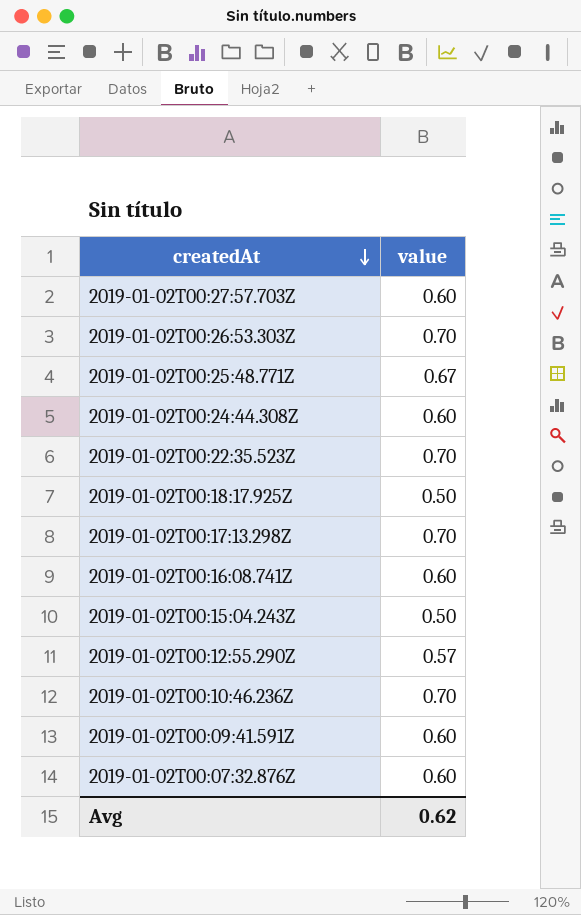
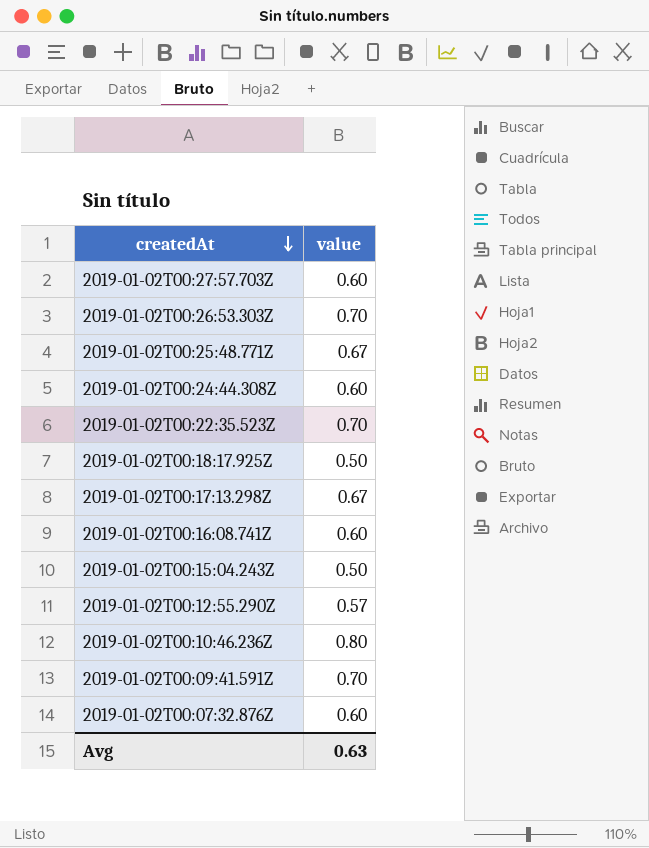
2019-01-02T00:17:13.298Z | value: 0.70 -> 0.67
2019-01-02T00:10:46.236Z | value: 0.70 -> 0.80
2019-01-02T00:09:41.591Z | value: 0.60 -> 0.70
Avg | value: 0.62 -> 0.63

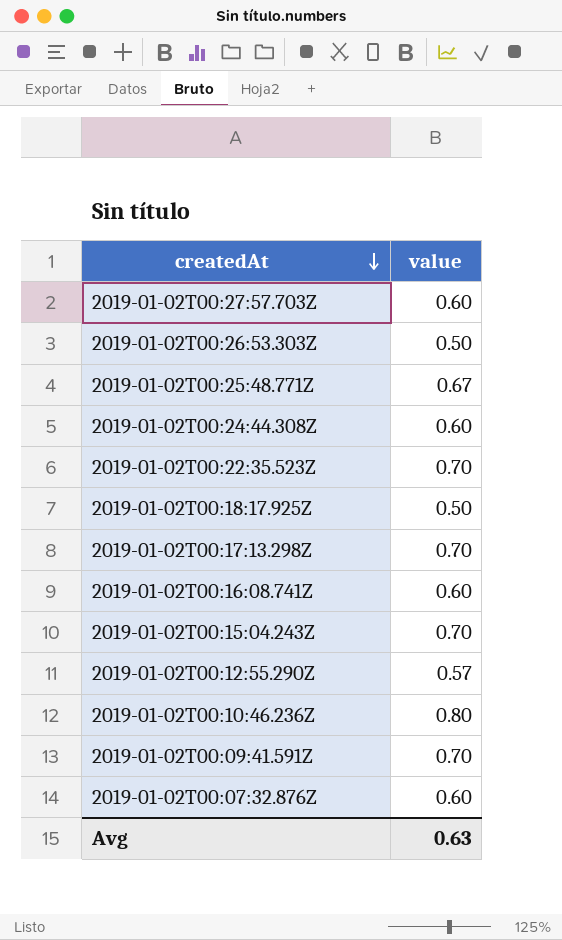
2019-01-02T00:26:53.303Z | value: 0.70 -> 0.50
2019-01-02T00:17:13.298Z | value: 0.67 -> 0.70
2019-01-02T00:15:04.243Z | value: 0.50 -> 0.70

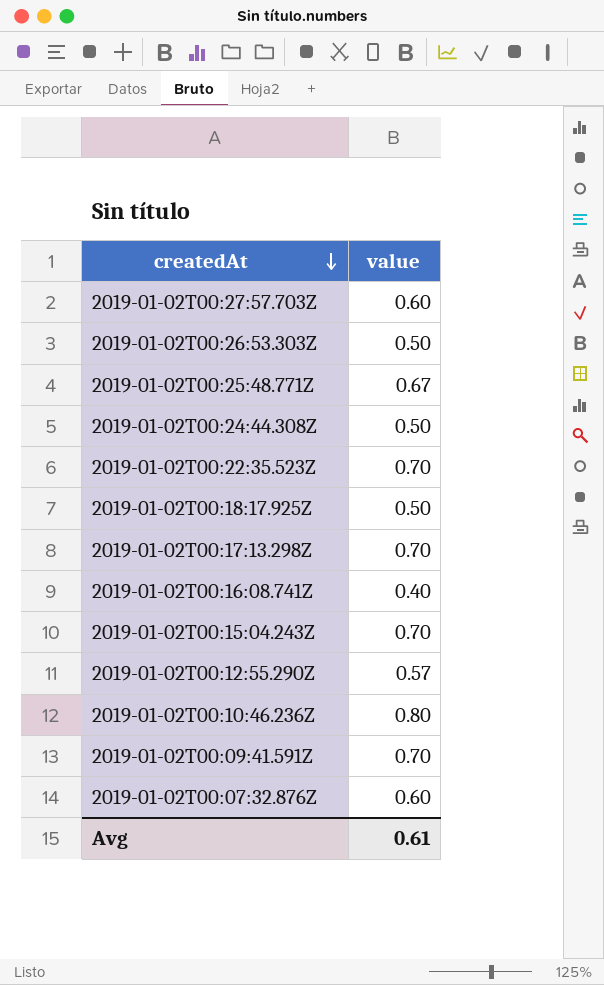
2019-01-02T00:24:44.308Z | value: 0.60 -> 0.50
2019-01-02T00:16:08.741Z | value: 0.60 -> 0.40
Avg | value: 0.63 -> 0.61

